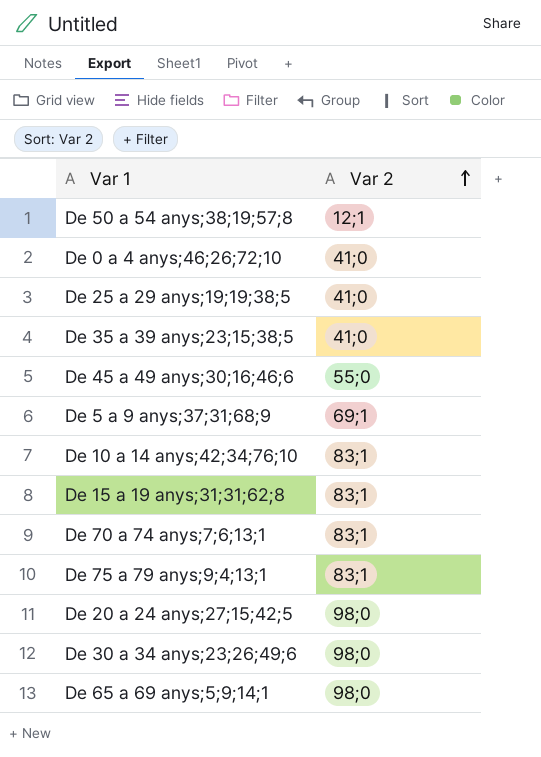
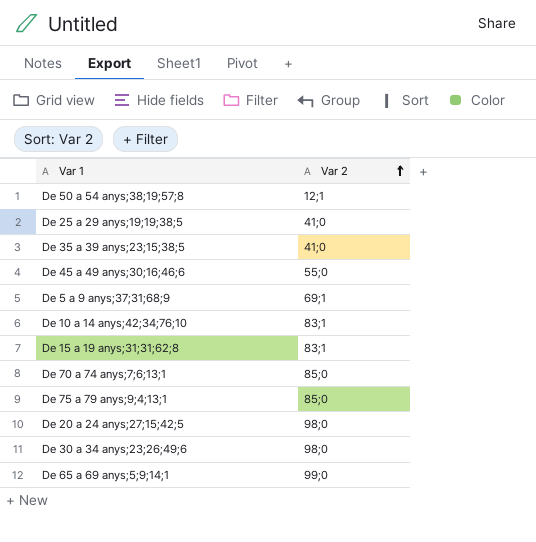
row De 0 a 4 anys;46;26;72;10: 41;0 -> none
De 70 a 74 anys;7;6;13;1 | Var 2: 83;1 -> 85;0
De 75 a 79 anys;9;4;13;1 | Var 2: 83;1 -> 85;0
De 65 a 69 anys;5;9;14;1 | Var 2: 98;0 -> 99;0

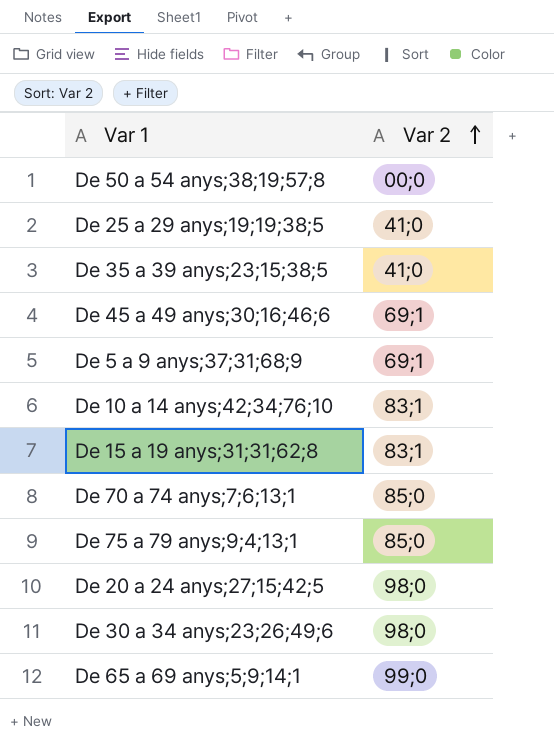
De 50 a 54 anys;38;19;57;8 | Var 2: 12;1 -> 00;0
De 45 a 49 anys;30;16;46;6 | Var 2: 55;0 -> 69;1

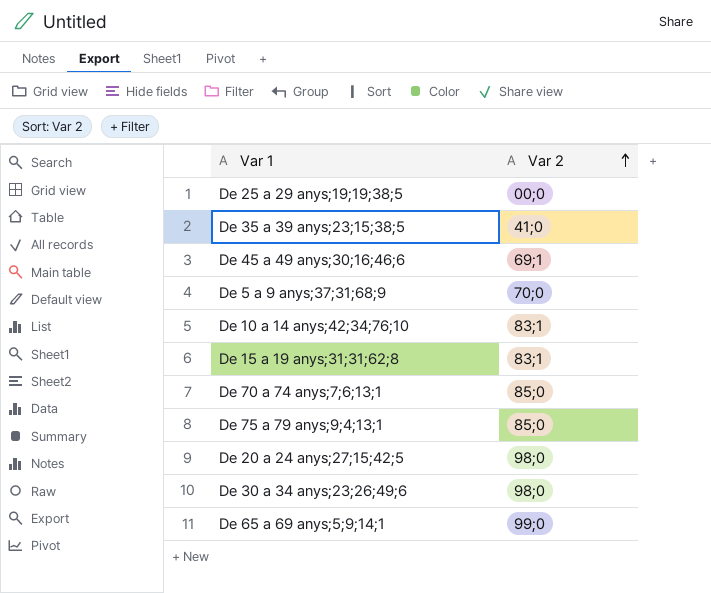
row De 50 a 54 anys;38;19;57;8: 00;0 -> none
De 25 a 29 anys;19;19;38;5 | Var 2: 41;0 -> 00;0
De 5 a 9 anys;37;31;68;9 | Var 2: 69;1 -> 70;0

